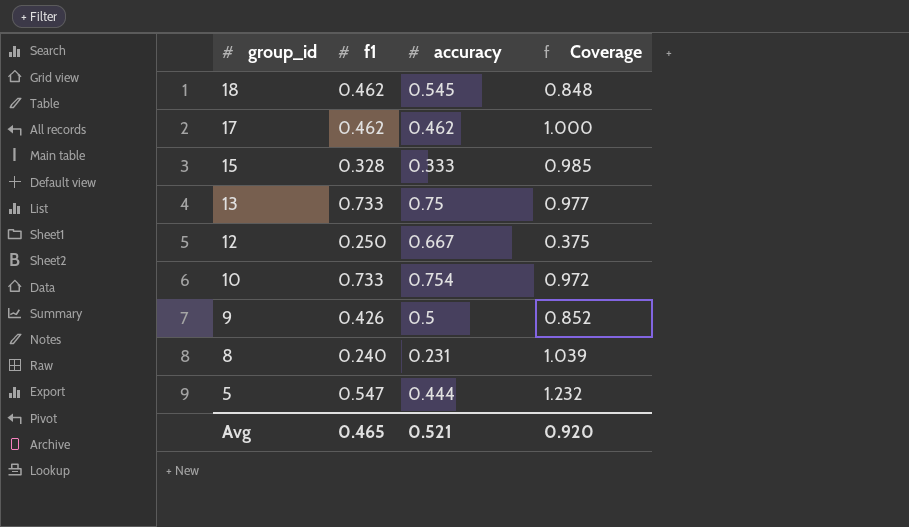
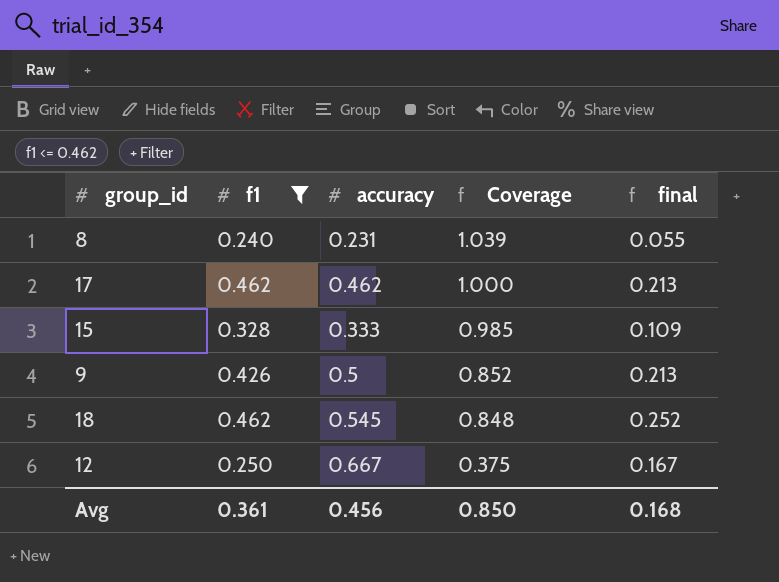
filter: none -> f1 <= 0.462
row order: group_id descending -> Coverage descending
column final | formula: none -> [f1] * [accuracy]
Avg | f1: 0.465 -> 0.361
Avg | accuracy: 0.521 -> 0.456
Avg | Coverage: 0.920 -> 0.850

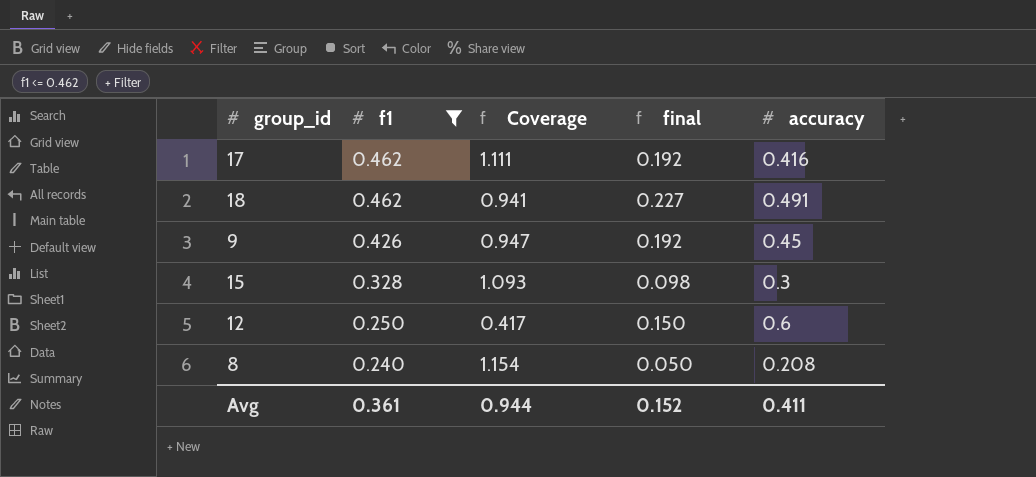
row order: Coverage descending -> f1 descending
column accuracy | position: 3 -> 5
17 | Coverage: 1.000 -> 1.111
17 | final: 0.213 -> 0.192
17 | accuracy: 0.462 -> 0.416
18 | Coverage: 0.848 -> 0.941
18 | final: 0.252 -> 0.227
18 | accuracy: 0.545 -> 0.491
9 | Coverage: 0.852 -> 0.947
9 | final: 0.213 -> 0.192
9 | accuracy: 0.5 -> 0.45
15 | Coverage: 0.985 -> 1.093
15 | final: 0.109 -> 0.098
15 | accuracy: 0.333 -> 0.3
12 | Coverage: 0.375 -> 0.417
12 | final: 0.167 -> 0.150
12 | accuracy: 0.667 -> 0.6
8 | Coverage: 1.039 -> 1.154
8 | final: 0.055 -> 0.050
8 | accuracy: 0.231 -> 0.208
Avg | Coverage: 0.850 -> 0.944
Avg | final: 0.168 -> 0.152
Avg | accuracy: 0.456 -> 0.411

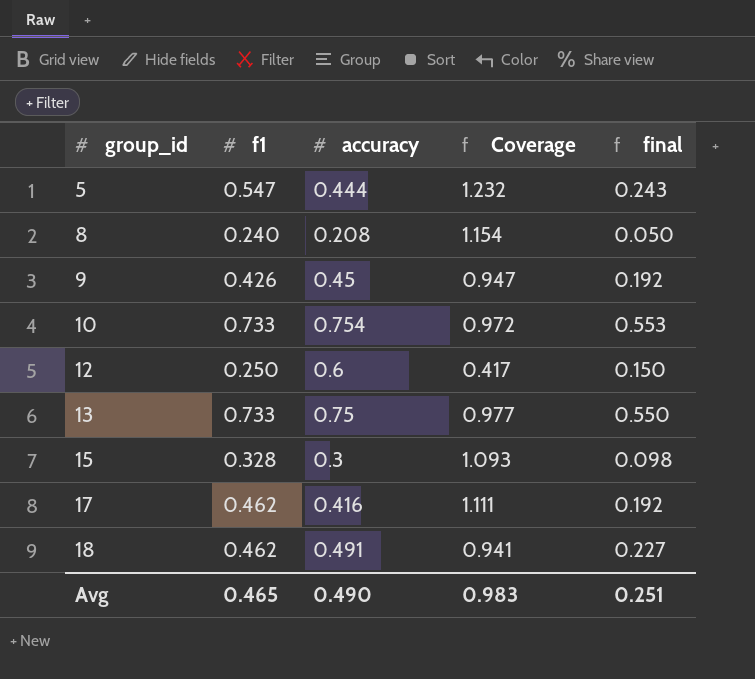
filter: f1 <= 0.462 -> none
row order: f1 descending -> group_id ascending
column accuracy | position: 5 -> 3
Avg | f1: 0.361 -> 0.465
Avg | accuracy: 0.411 -> 0.490
Avg | Coverage: 0.944 -> 0.983
Avg | final: 0.152 -> 0.251

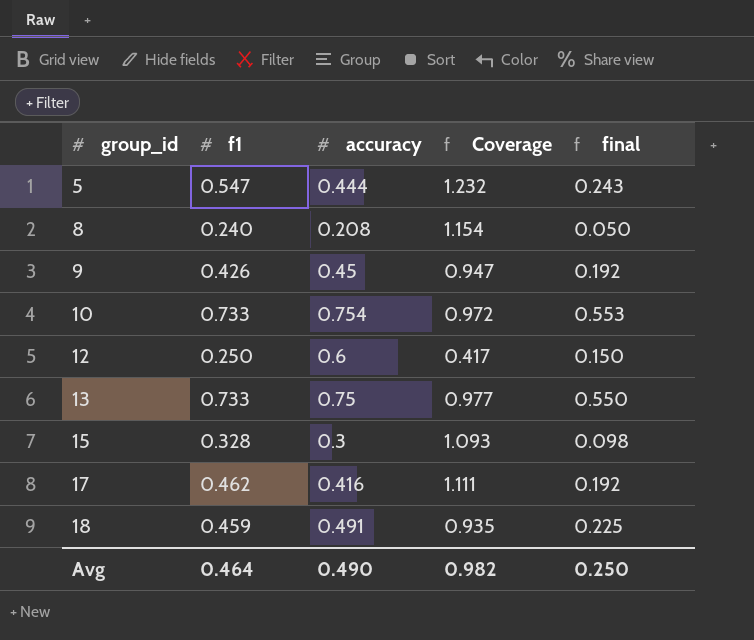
18 | f1: 0.462 -> 0.459
18 | Coverage: 0.941 -> 0.935
18 | final: 0.227 -> 0.225
Avg | f1: 0.465 -> 0.464
Avg | Coverage: 0.983 -> 0.982
Avg | final: 0.251 -> 0.250

